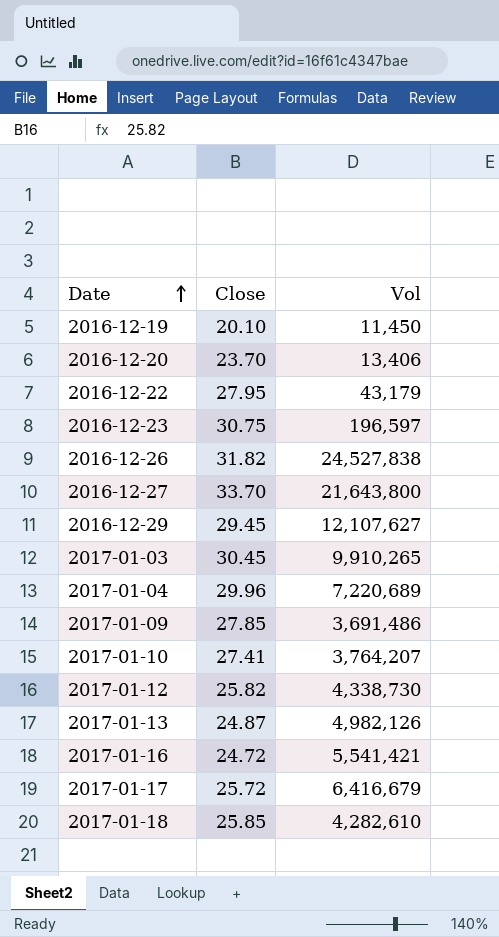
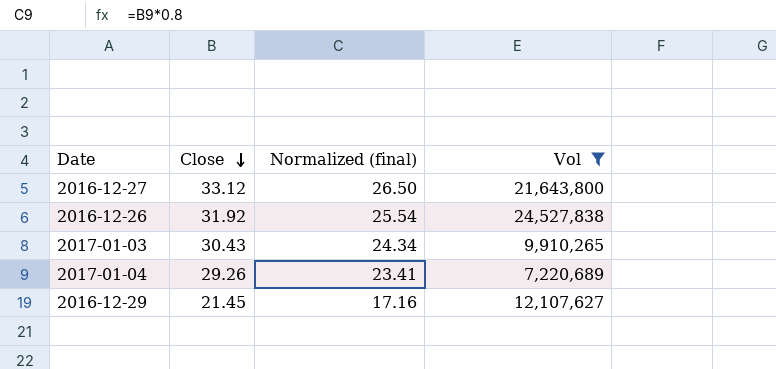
filter: none -> Vol >= 7,220,689
row order: Date ascending -> Close descending
column Normalized (final) | formula: none -> [Close] * 0.8
2016-12-27 | Close: 33.70 -> 33.12
2016-12-26 | Close: 31.82 -> 31.92
2017-01-03 | Close: 30.45 -> 30.43
2017-01-04 | Close: 29.96 -> 29.26
2016-12-29 | Close: 29.45 -> 21.45

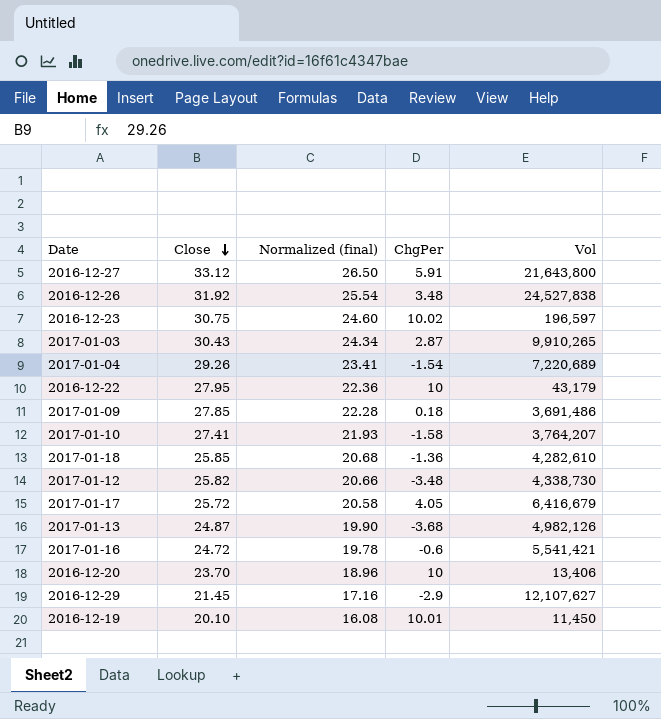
filter: Vol >= 7,220,689 -> none
column ChgPer | position: none -> 4

